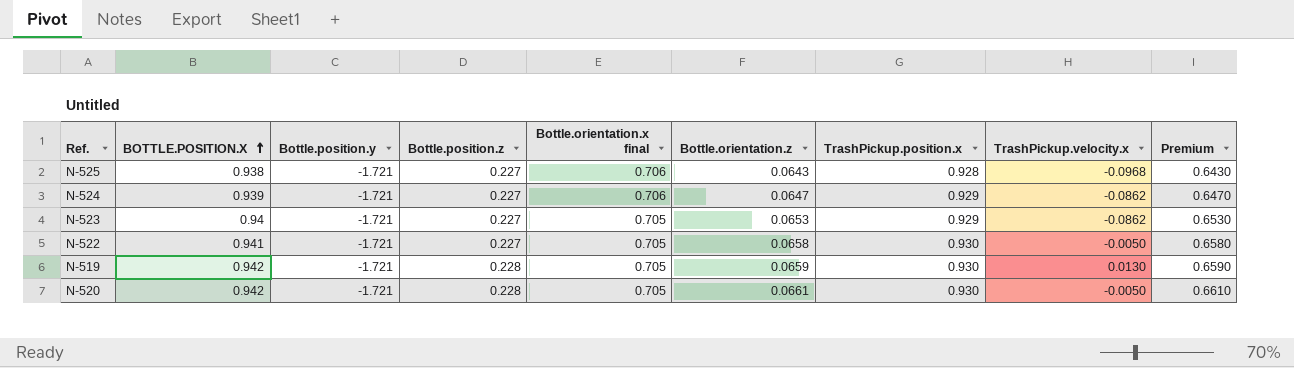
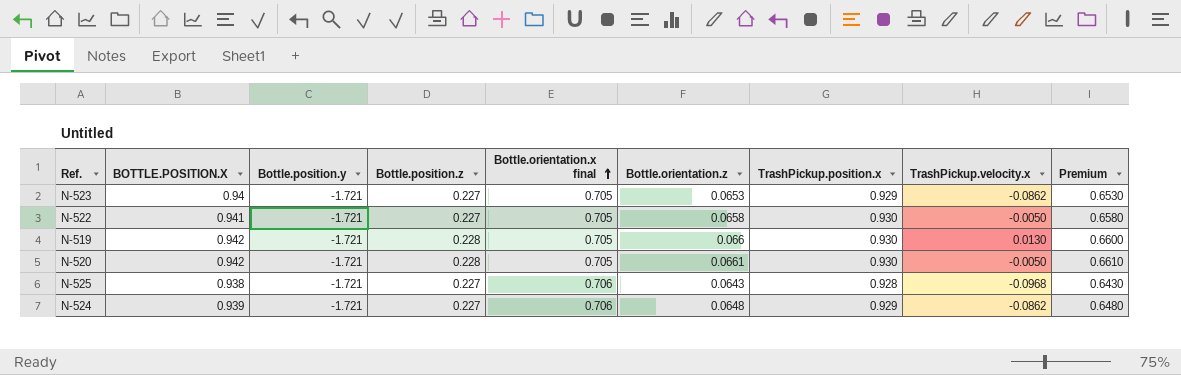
row order: BOTTLE.POSITION.X ascending -> Bottle.orientation.x final ascending
N-519 | Bottle.orientation.z: 0.0659 -> 0.066
N-519 | Premium: 0.6590 -> 0.6600
N-524 | Bottle.orientation.z: 0.0647 -> 0.0648
N-524 | Premium: 0.6470 -> 0.6480

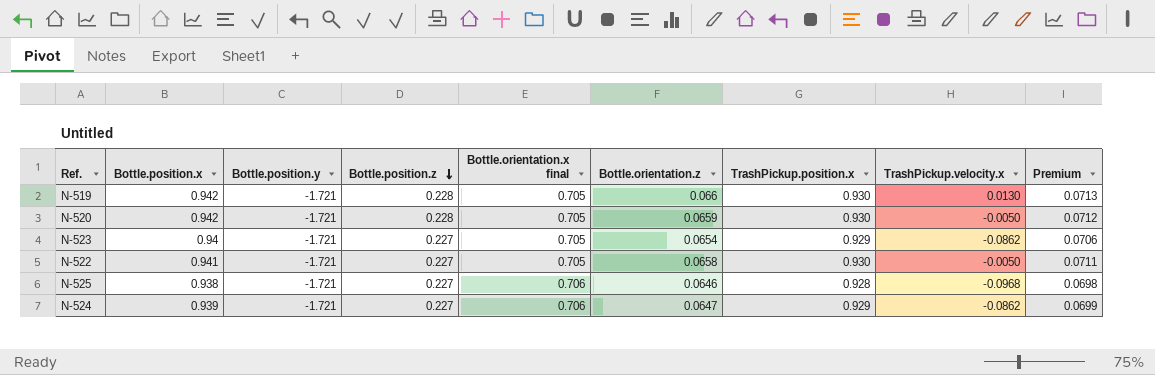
row order: Bottle.orientation.x final ascending -> Bottle.position.z descending
column name: BOTTLE.POSITION.X -> Bottle.position.x
column Premium | formula: [Bottle.orientation.z] * 10 -> [Bottle.orientation.z] * 1.08
N-520 | Bottle.orientation.z: 0.0661 -> 0.0659
N-523 | Bottle.orientation.z: 0.0653 -> 0.0654
N-525 | Bottle.orientation.z: 0.0643 -> 0.0646
N-524 | Bottle.orientation.z: 0.0648 -> 0.0647

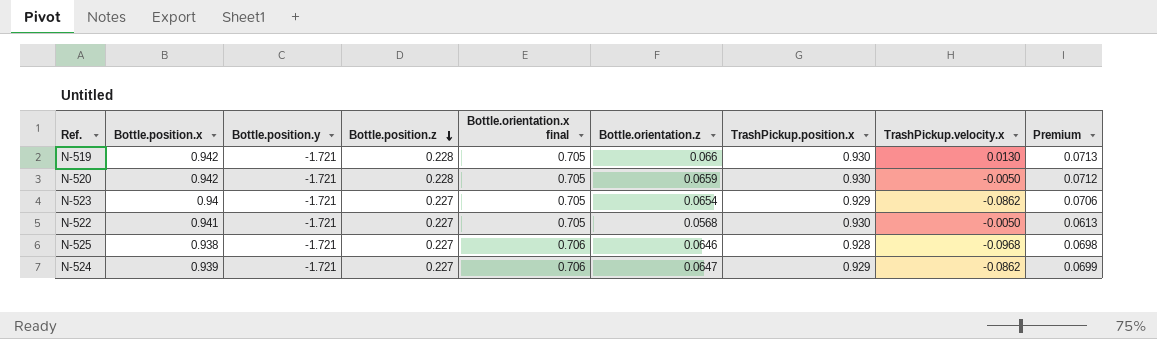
N-522 | Bottle.orientation.z: 0.0658 -> 0.0568
N-522 | Premium: 0.0711 -> 0.0613

